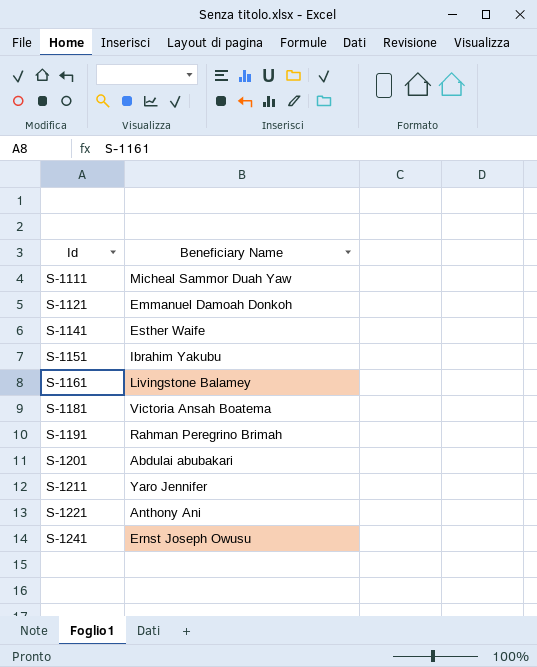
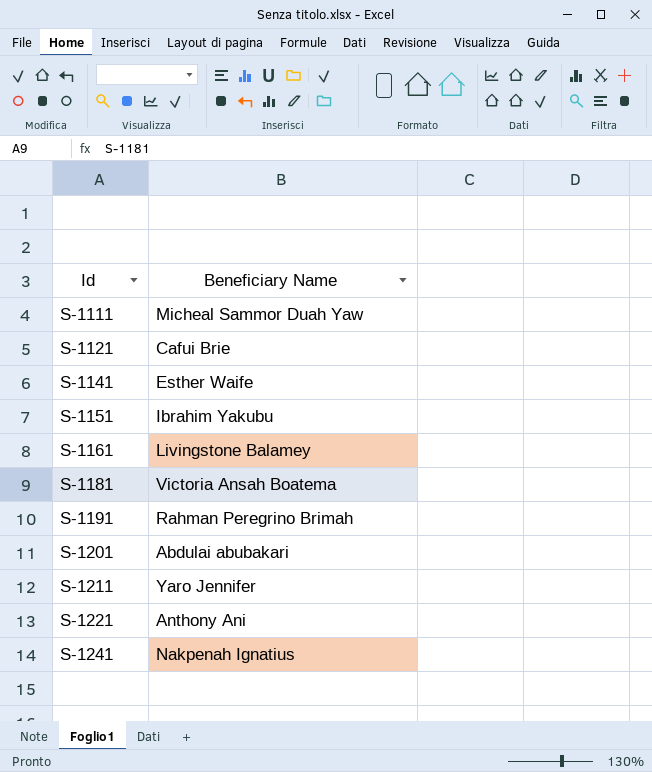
S-1121 | Beneficiary Name: Emmanuel Damoah Donkoh -> Cafui Brie
S-1241 | Beneficiary Name: Ernst Joseph Owusu -> Nakpenah Ignatius

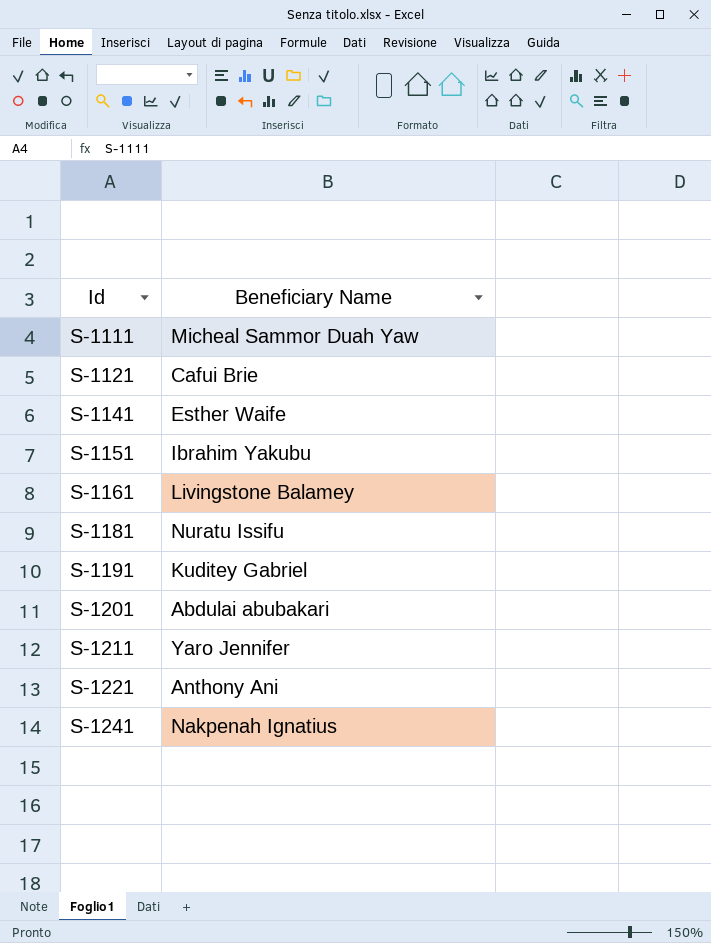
S-1181 | Beneficiary Name: Victoria Ansah Boatema -> Nuratu Issifu
S-1191 | Beneficiary Name: Rahman Peregrino Brimah -> Kuditey Gabriel

